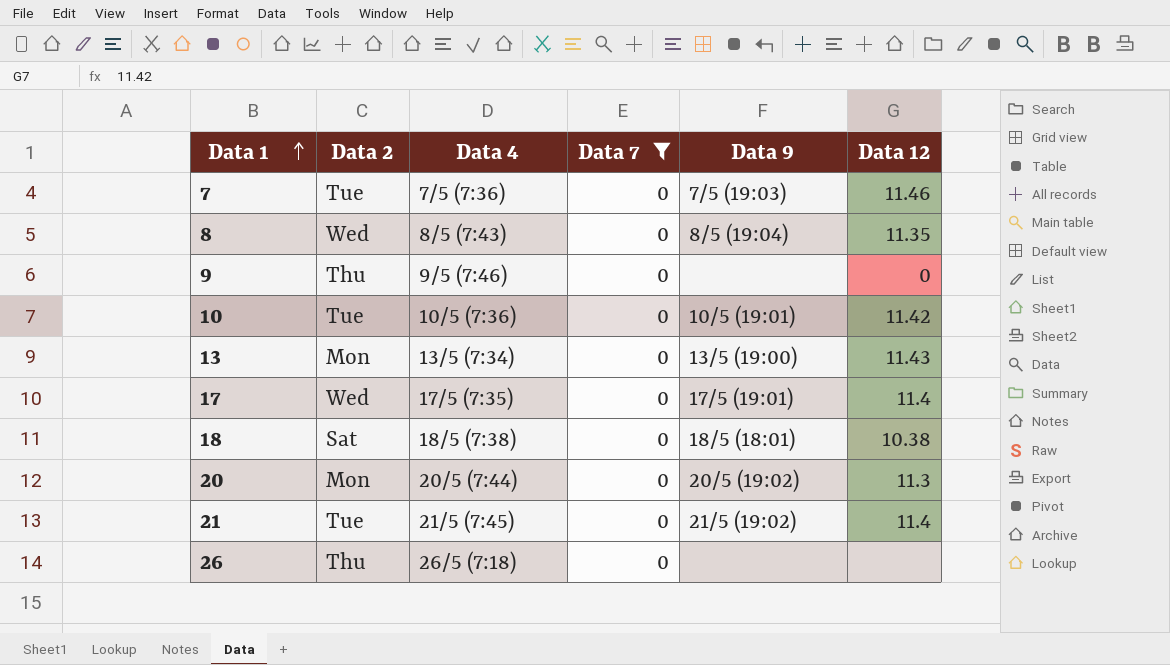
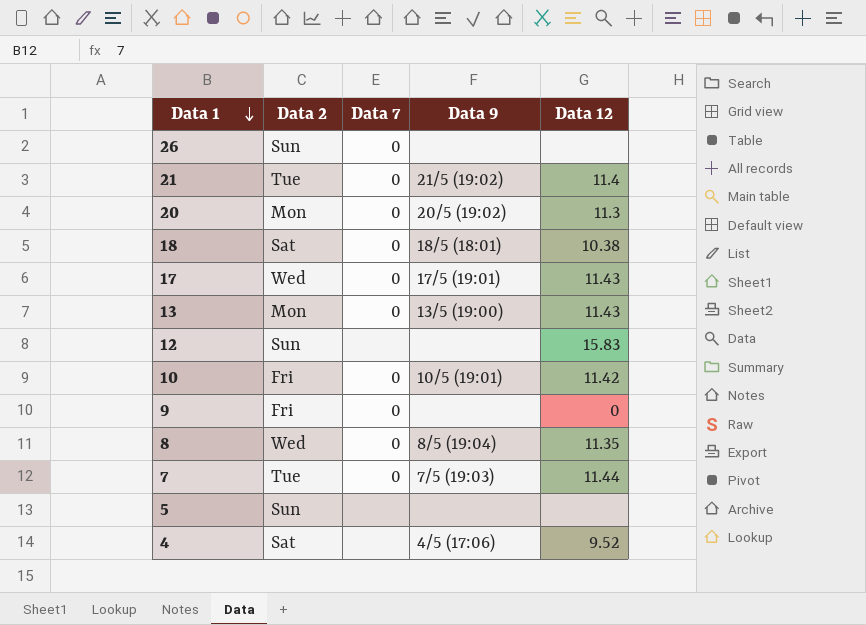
filter: Data 7 = 0 -> none
row order: Data 1 ascending -> Data 1 descending
column Data 4 | position: 3 -> none
26 | Data 2: Thu -> Sun
17 | Data 12: 11.4 -> 11.43
10 | Data 2: Tue -> Fri
9 | Data 2: Thu -> Fri
7 | Data 12: 11.46 -> 11.44

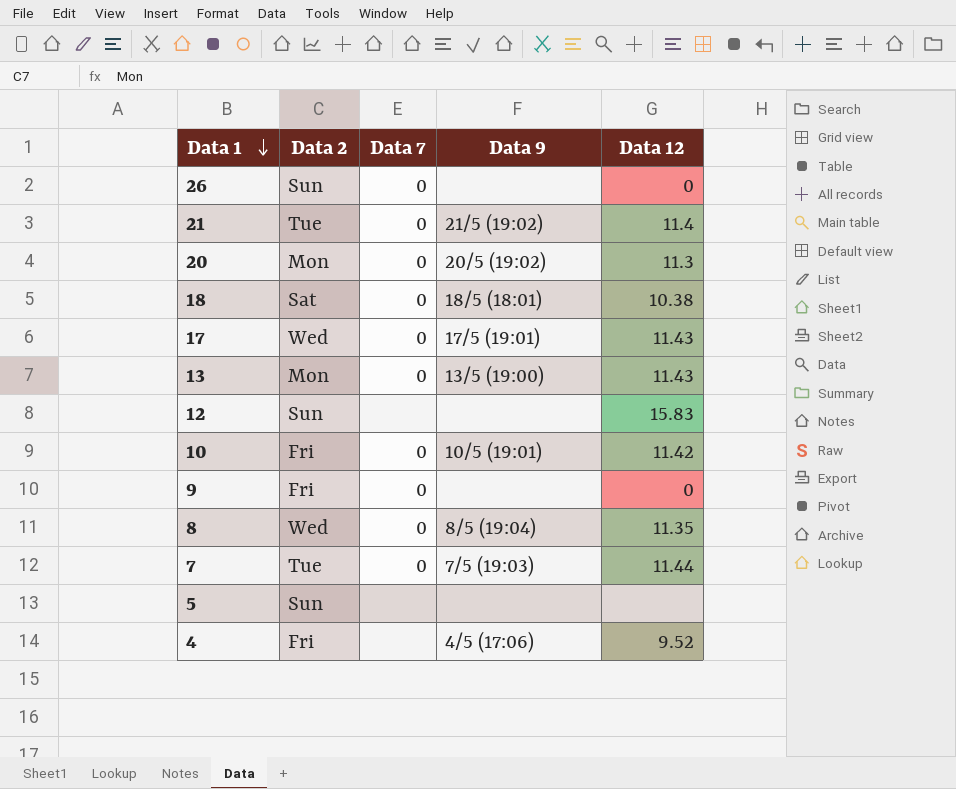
26 | Data 12: none -> 0
4 | Data 2: Sat -> Fri

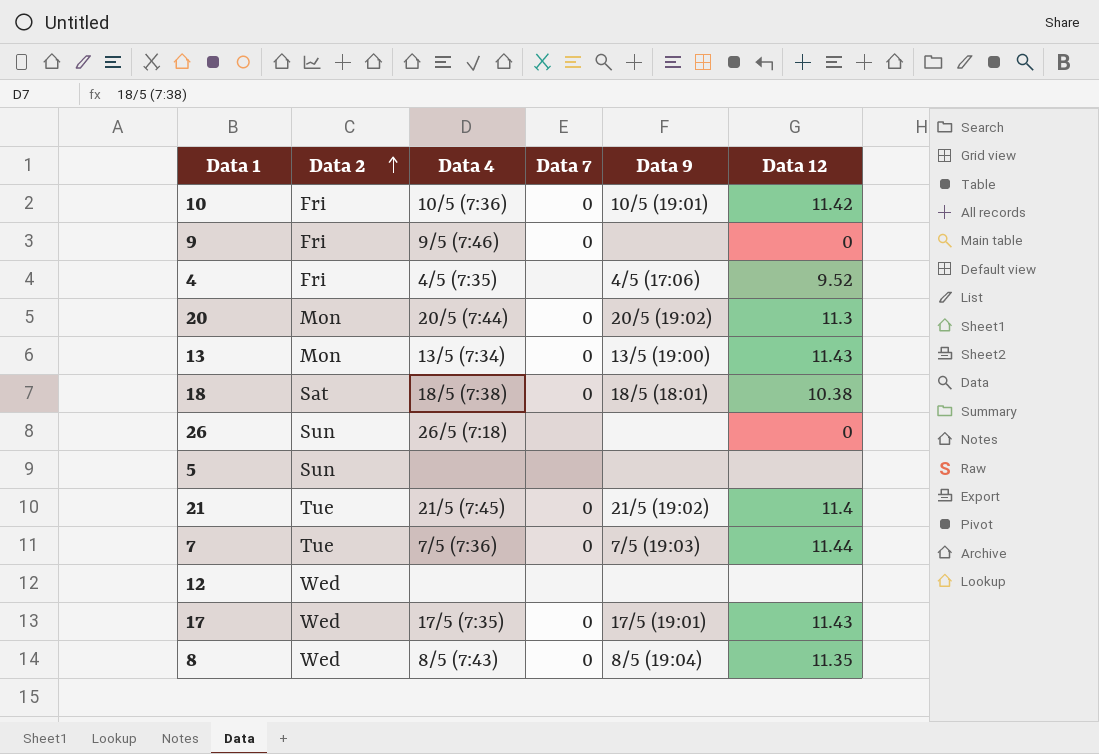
row order: Data 1 descending -> Data 2 ascending
column Data 4 | position: none -> 3
26 | Data 7: 0 -> none
12 | Data 2: Sun -> Wed
12 | Data 12: 15.83 -> none

